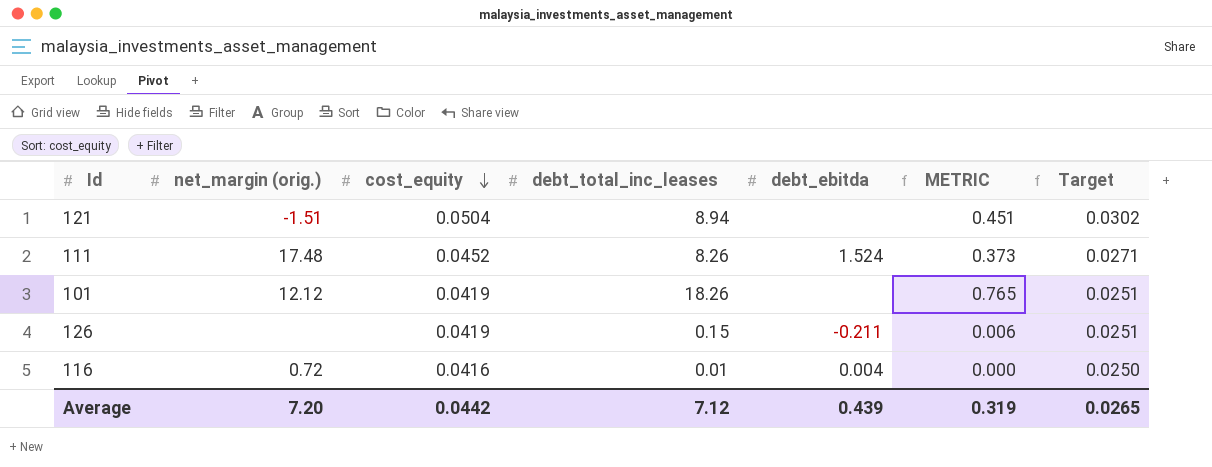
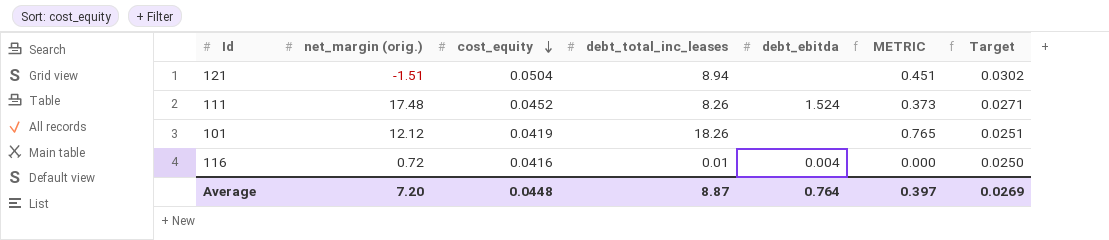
row 126: none | 0.0419 | 0.15 | -0.211 | 0.006 | 0.0251 -> none
Average | cost_equity: 0.0442 -> 0.0448
Average | debt_total_inc_leases: 7.12 -> 8.87
Average | debt_ebitda: 0.439 -> 0.764
Average | METRIC: 0.319 -> 0.397
Average | Target: 0.0265 -> 0.0269

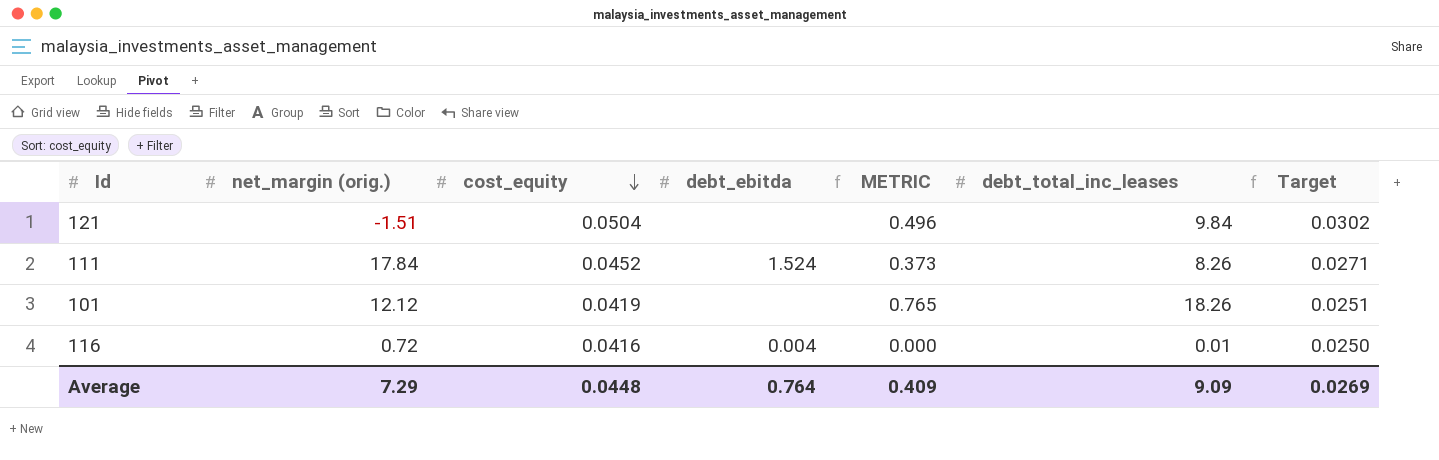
column debt_total_inc_leases | position: 4 -> 6
121 | METRIC: 0.451 -> 0.496
121 | debt_total_inc_leases: 8.94 -> 9.84
111 | net_margin (orig.): 17.48 -> 17.84
Average | net_margin (orig.): 7.20 -> 7.29
Average | METRIC: 0.397 -> 0.409
Average | debt_total_inc_leases: 8.87 -> 9.09

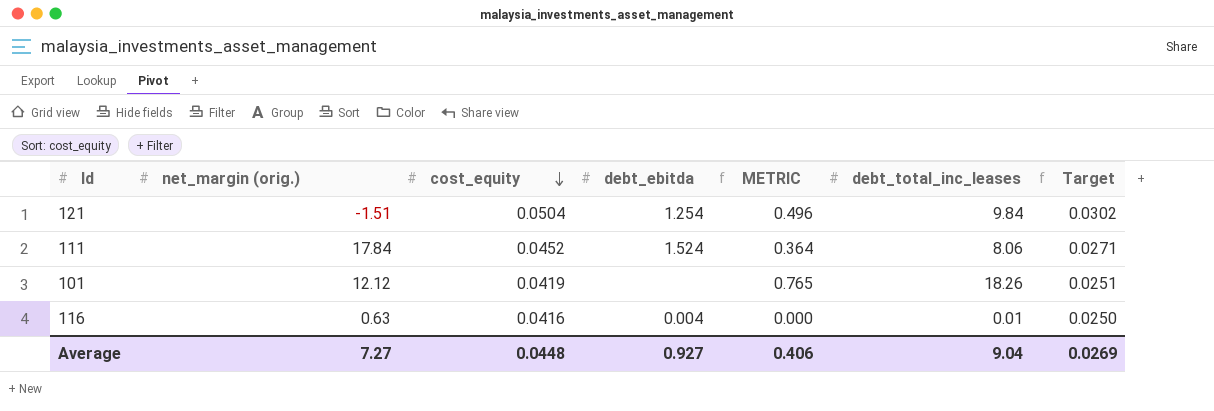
121 | debt_ebitda: none -> 1.254
111 | METRIC: 0.373 -> 0.364
111 | debt_total_inc_leases: 8.26 -> 8.06
116 | net_margin (orig.): 0.72 -> 0.63
Average | net_margin (orig.): 7.29 -> 7.27
Average | debt_ebitda: 0.764 -> 0.927
Average | METRIC: 0.409 -> 0.406
Average | debt_total_inc_leases: 9.09 -> 9.04

